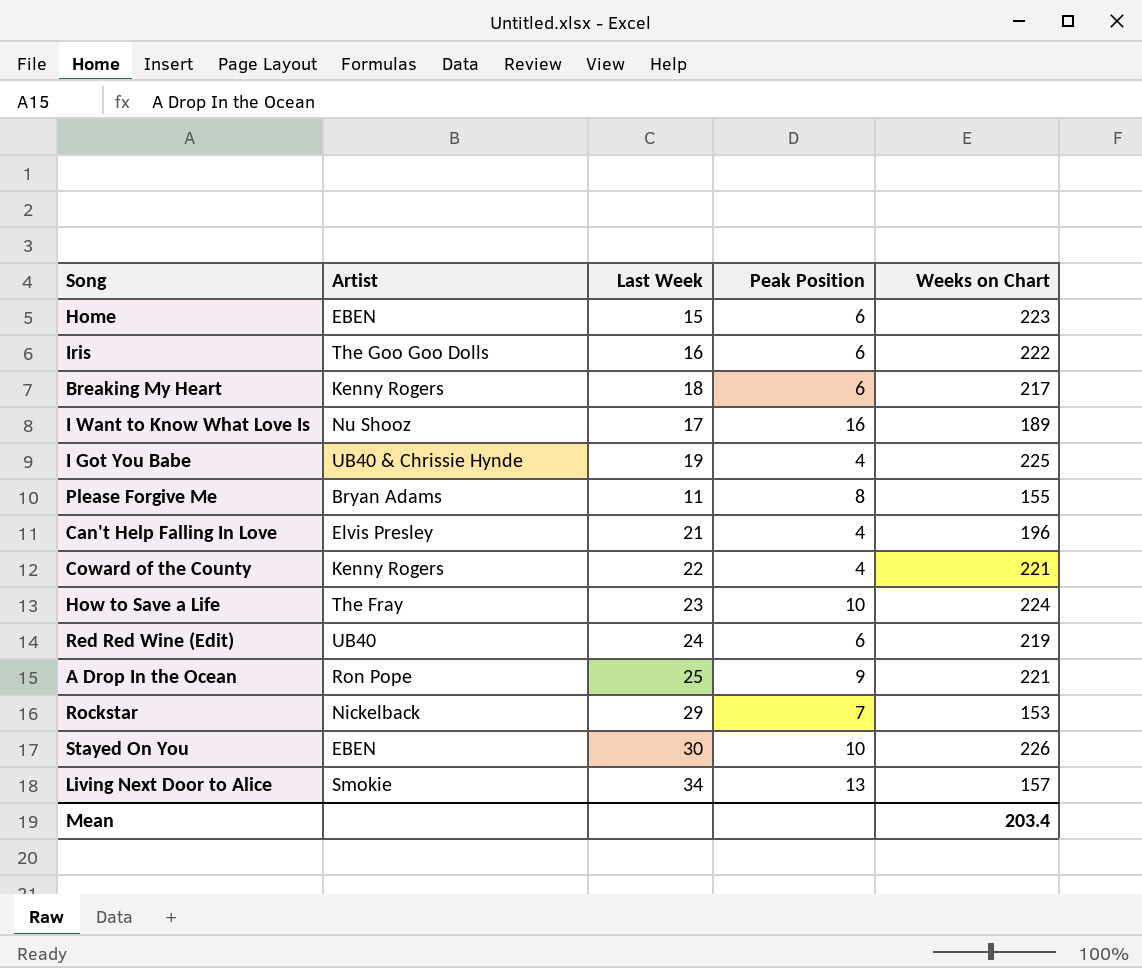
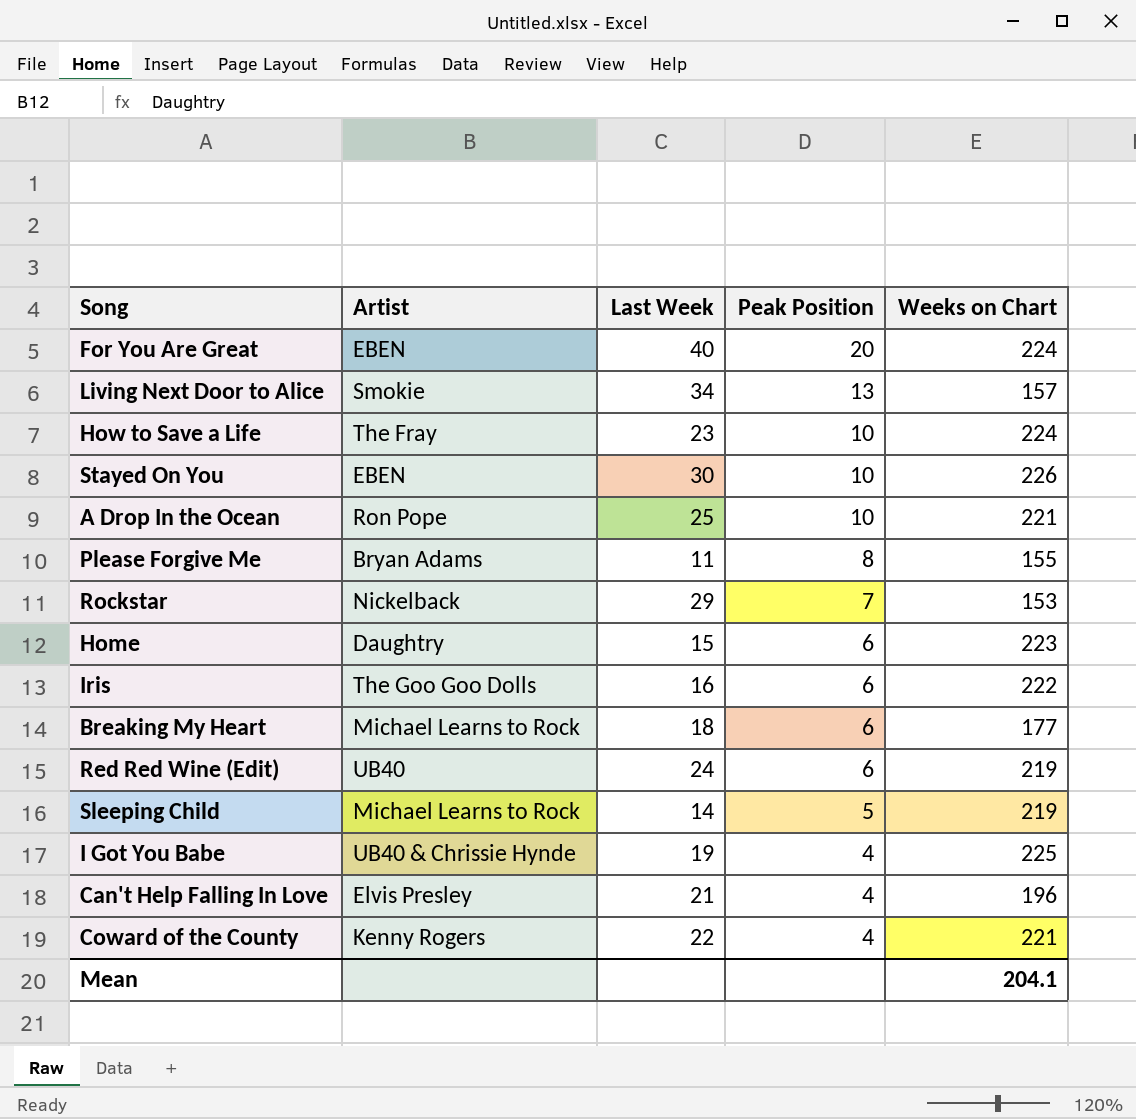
row order: none -> Peak Position descending
row I Want to Know What Love Is: Nu Shooz | 17 | 16 | 189 -> none
row For You Are Great: none -> EBEN | 40 | 20 | 224
A Drop In the Ocean | Peak Position: 9 -> 10
Home | Artist: EBEN -> Daughtry
Breaking My Heart | Artist: Kenny Rogers -> Michael Learns to Rock
Breaking My Heart | Weeks on Chart: 217 -> 177
row Sleeping Child: none -> Michael Learns to Rock | 14 | 5 | 219
Mean | Weeks on Chart: 203.4 -> 204.1

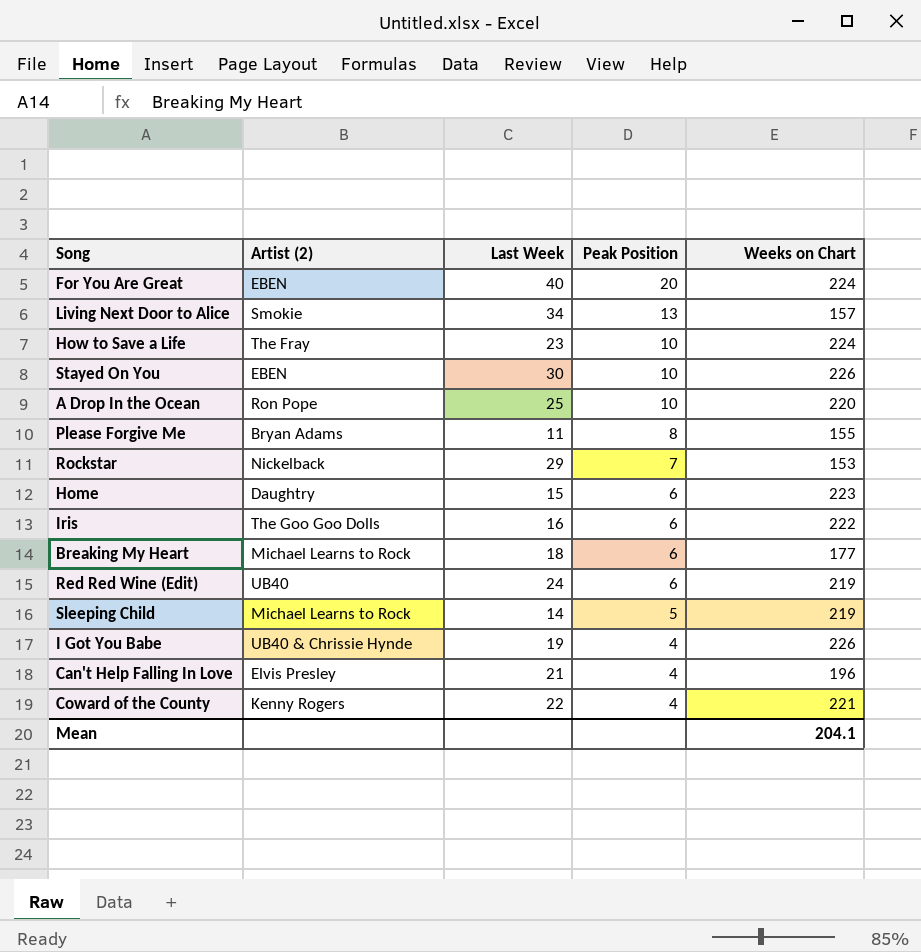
column name: Artist -> Artist (2)
A Drop In the Ocean | Weeks on Chart: 221 -> 220
I Got You Babe | Weeks on Chart: 225 -> 226

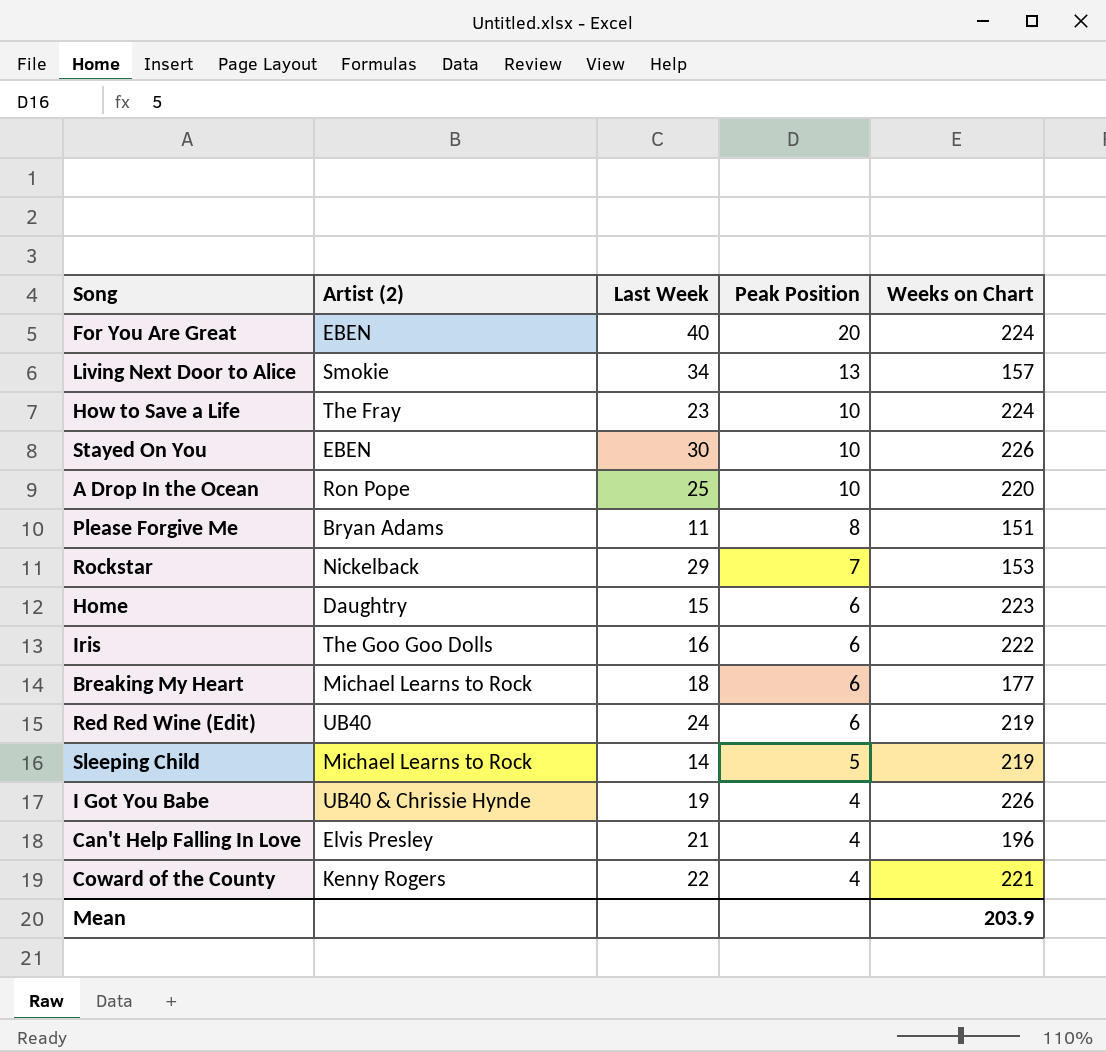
Please Forgive Me | Weeks on Chart: 155 -> 151
Mean | Weeks on Chart: 204.1 -> 203.9

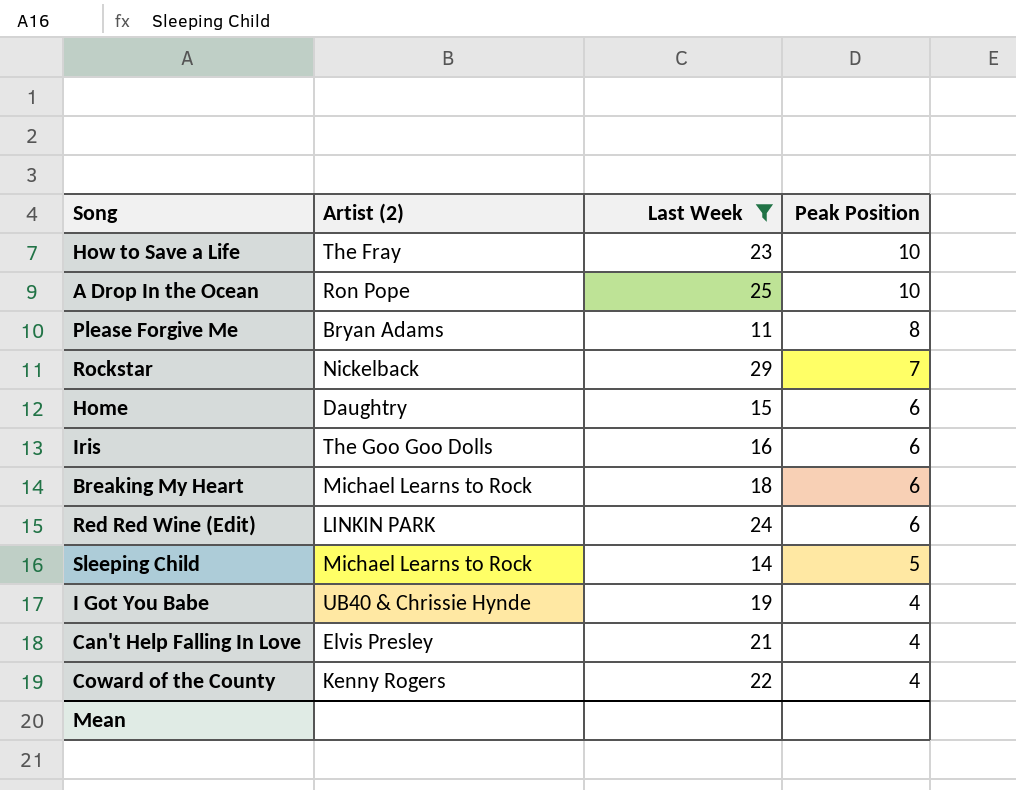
filter: none -> Last Week <= 29
column Weeks on Chart | position: 5 -> none
Red Red Wine (Edit) | Artist (2): UB40 -> LINKIN PARK

